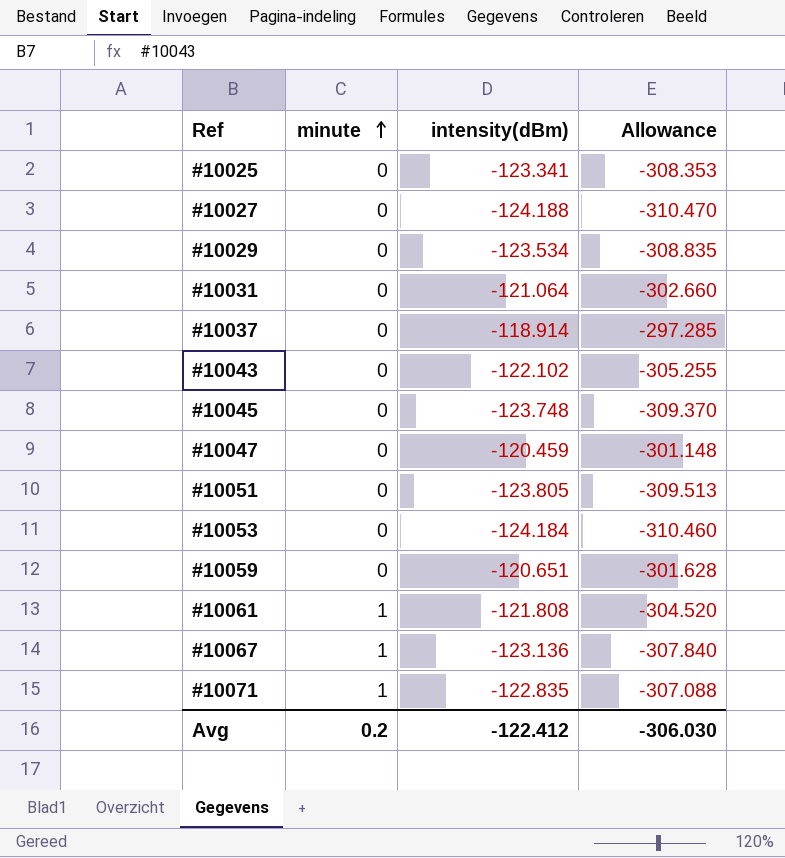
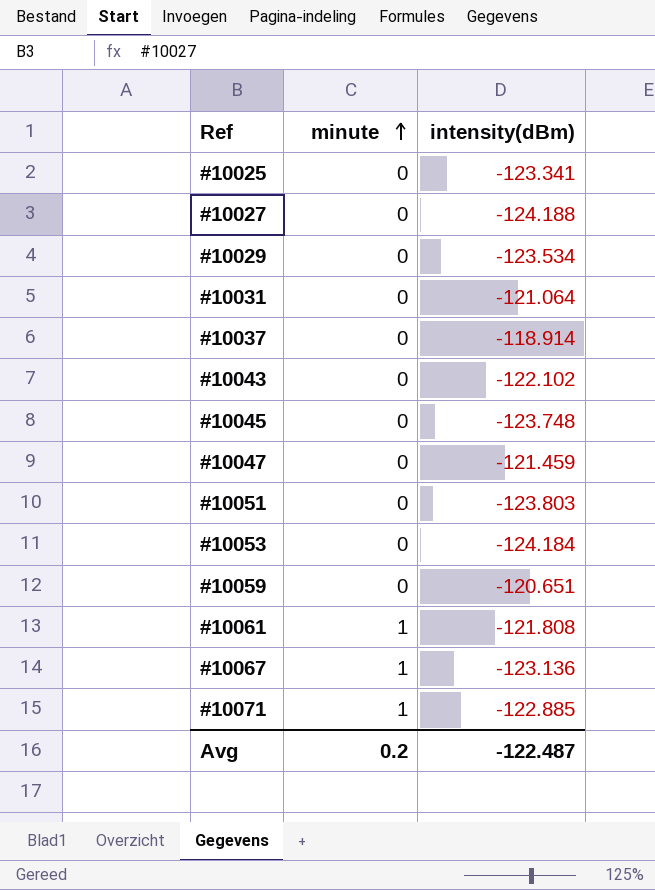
column Allowance | formula: [intensity(dBm)] * 2.5 -> none
#10047 | intensity(dBm): -120.459 -> -121.459
#10051 | intensity(dBm): -123.805 -> -123.803
#10071 | intensity(dBm): -122.835 -> -122.885
Avg | intensity(dBm): -122.412 -> -122.487

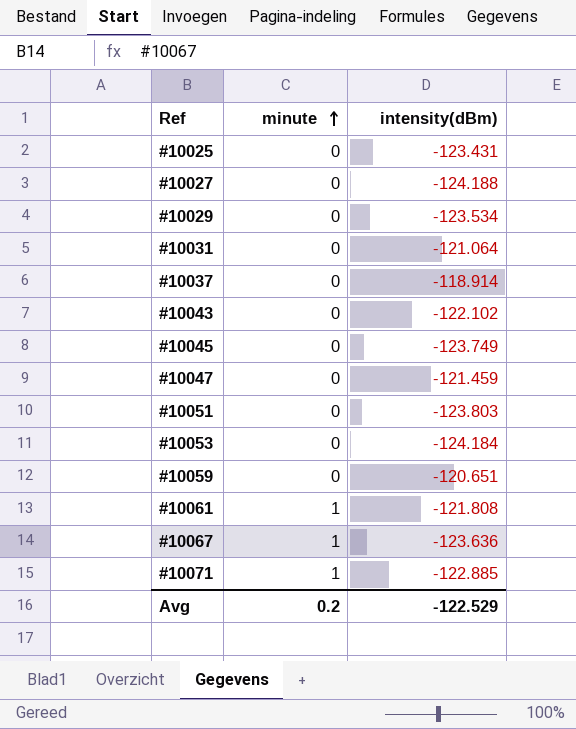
#10025 | intensity(dBm): -123.341 -> -123.431
#10045 | intensity(dBm): -123.748 -> -123.749
#10067 | intensity(dBm): -123.136 -> -123.636
Avg | intensity(dBm): -122.487 -> -122.529

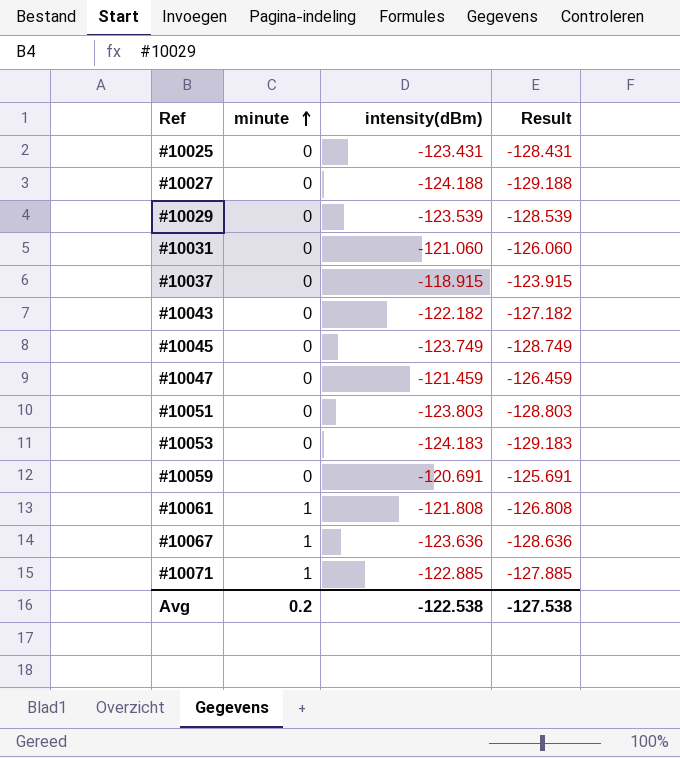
column Result | formula: none -> [intensity(dBm)] - 5
#10029 | intensity(dBm): -123.534 -> -123.539
#10031 | intensity(dBm): -121.064 -> -121.060
#10037 | intensity(dBm): -118.914 -> -118.915
#10043 | intensity(dBm): -122.102 -> -122.182
#10053 | intensity(dBm): -124.184 -> -124.183
#10059 | intensity(dBm): -120.651 -> -120.691
Avg | intensity(dBm): -122.529 -> -122.538

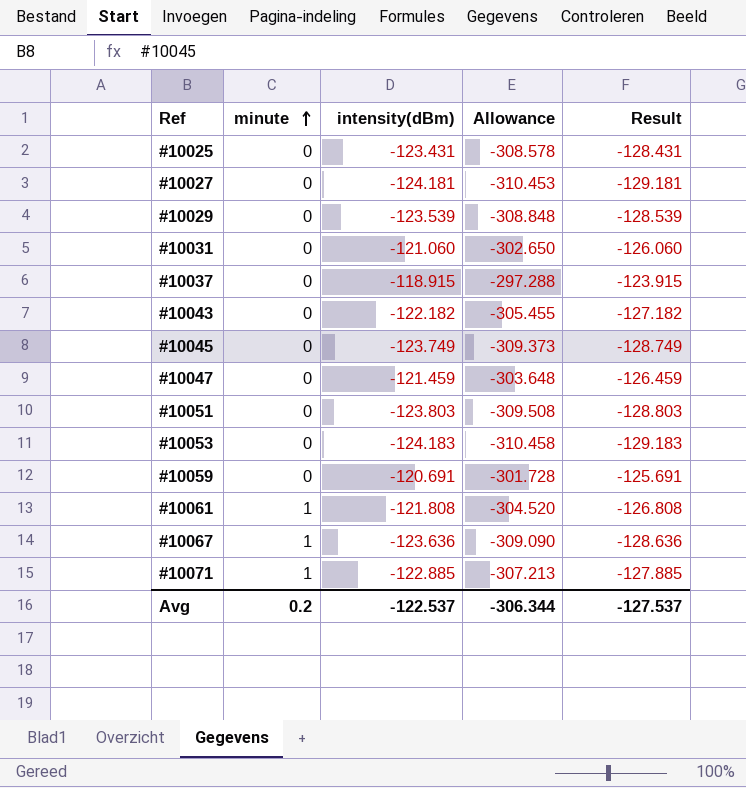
column Allowance | formula: none -> [intensity(dBm)] * 2.5
#10027 | intensity(dBm): -124.188 -> -124.181
#10027 | Result: -129.188 -> -129.181
Avg | intensity(dBm): -122.538 -> -122.537
Avg | Result: -127.538 -> -127.537

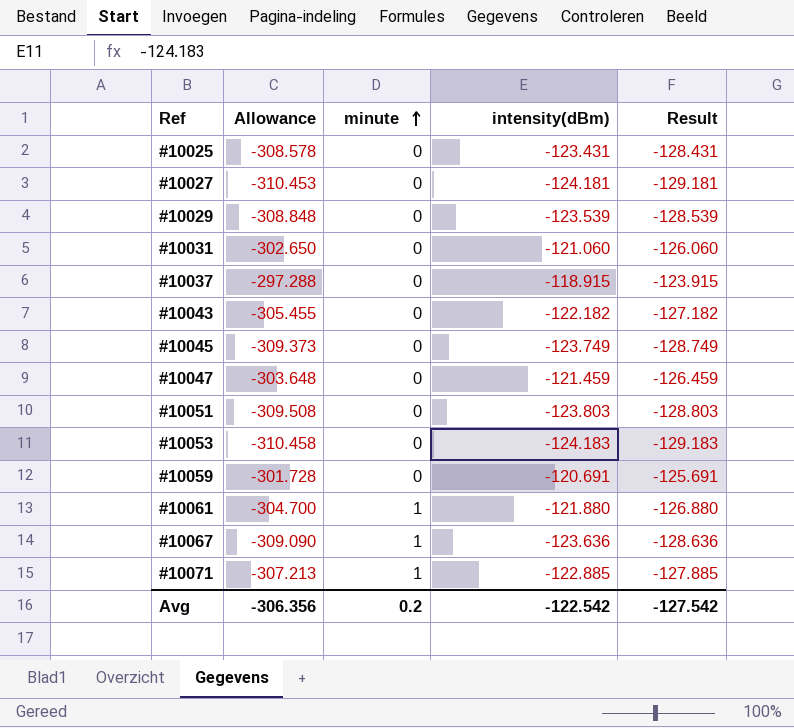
column Allowance | position: 4 -> 2
#10061 | Allowance: -304.520 -> -304.700
#10061 | intensity(dBm): -121.808 -> -121.880
#10061 | Result: -126.808 -> -126.880
Avg | Allowance: -306.344 -> -306.356
Avg | intensity(dBm): -122.537 -> -122.542
Avg | Result: -127.537 -> -127.542

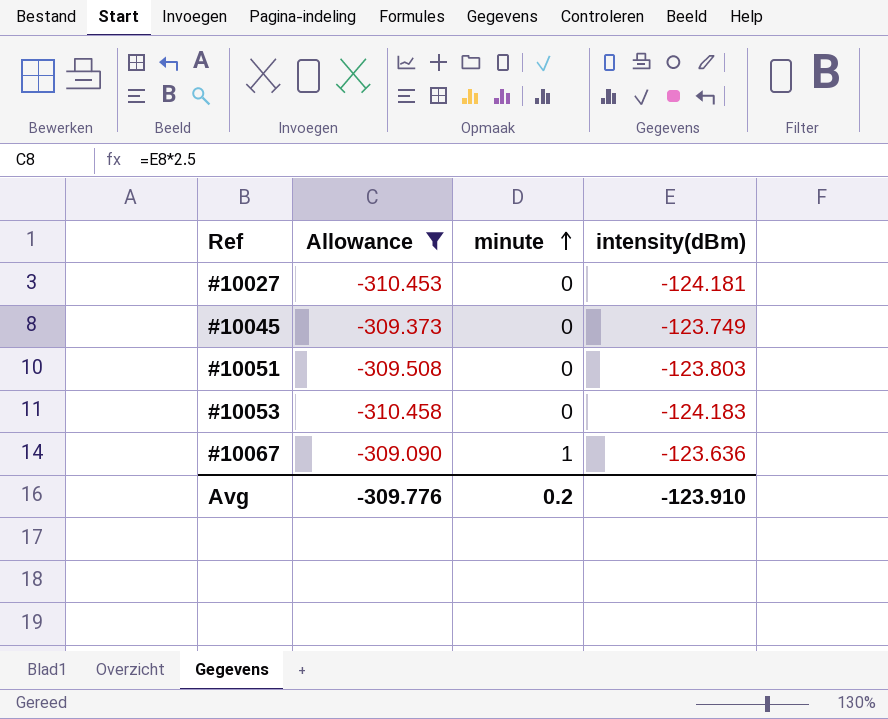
filter: none -> Allowance <= -309.090
column Result | formula: [intensity(dBm)] - 5 -> none
Avg | Allowance: -306.356 -> -309.776
Avg | intensity(dBm): -122.542 -> -123.910

